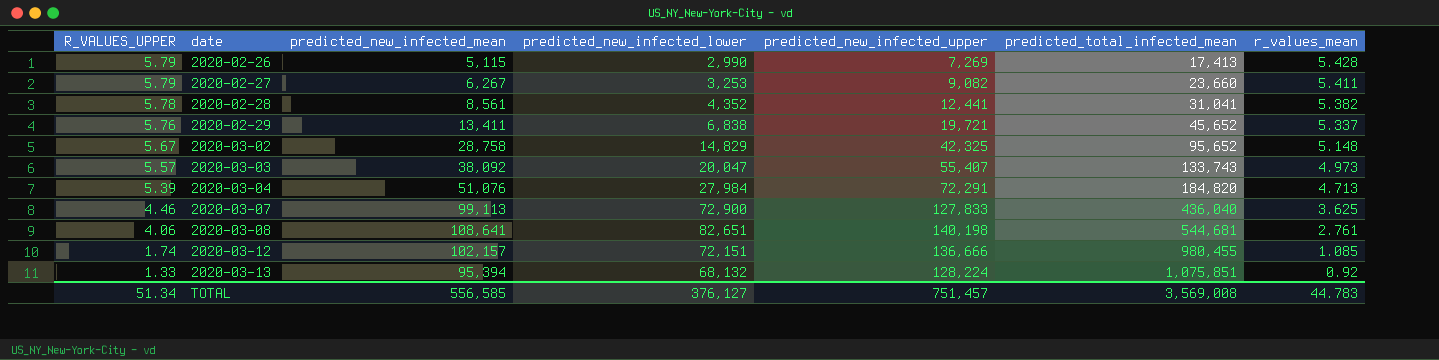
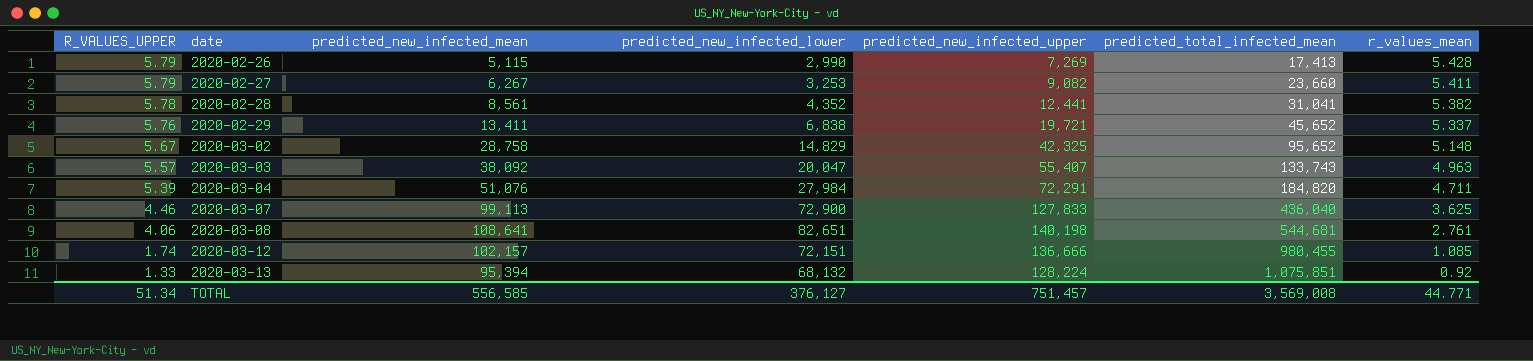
2020-03-03 | r_values_mean: 4.973 -> 4.963
2020-03-04 | r_values_mean: 4.713 -> 4.711
TOTAL | r_values_mean: 44.783 -> 44.771

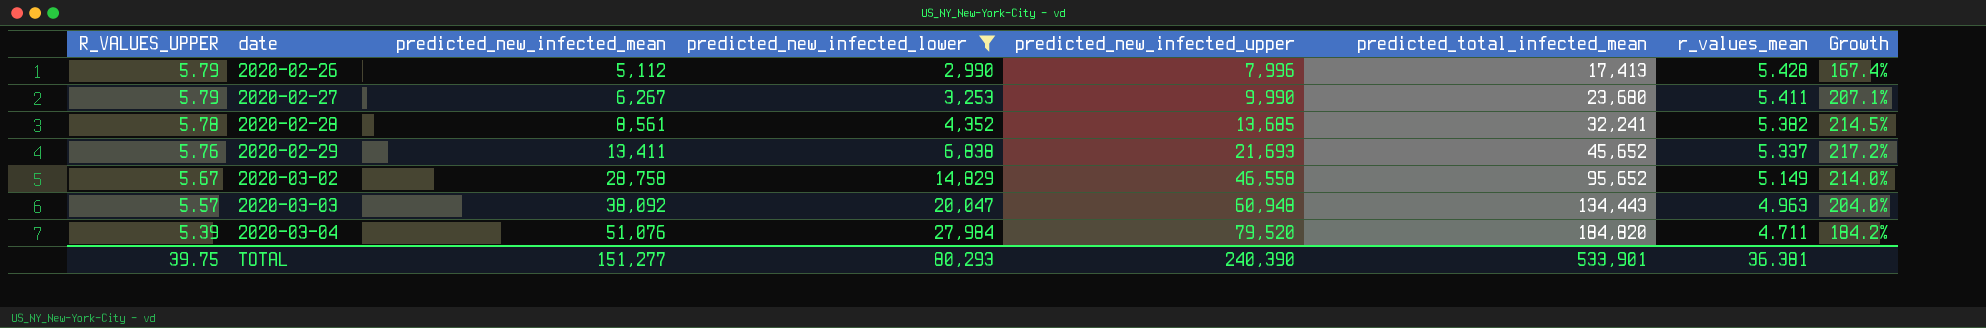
filter: none -> predicted_new_infected_lower <= 27,984
column Growth | formula: none -> ([predicted_new_infected_upper] - [predicted_new_infected_lower]) / [predicted_new_infected_lower]
2020-02-26 | predicted_new_infected_mean: 5,115 -> 5,112
2020-02-26 | predicted_new_infected_upper: 7,269 -> 7,996
2020-02-27 | predicted_new_infected_upper: 9,082 -> 9,990
2020-02-27 | predicted_total_infected_mean: 23,660 -> 23,680
2020-02-28 | predicted_new_infected_upper: 12,441 -> 13,685
2020-02-28 | predicted_total_infected_mean: 31,041 -> 32,241
2020-02-29 | predicted_new_infected_upper: 19,721 -> 21,693
2020-03-02 | predicted_new_infected_upper: 42,325 -> 46,558
2020-03-02 | r_values_mean: 5.148 -> 5.149
2020-03-03 | predicted_new_infected_upper: 55,407 -> 60,948
2020-03-03 | predicted_total_infected_mean: 133,743 -> 134,443
2020-03-04 | predicted_new_infected_upper: 72,291 -> 79,520
TOTAL | R_VALUES_UPPER: 51.34 -> 39.75
TOTAL | predicted_new_infected_mean: 556,585 -> 151,277
TOTAL | predicted_new_infected_lower: 376,127 -> 80,293
TOTAL | predicted_new_infected_upper: 751,457 -> 240,390
TOTAL | predicted_total_infected_mean: 3,569,008 -> 533,901
TOTAL | r_values_mean: 44.771 -> 36.381

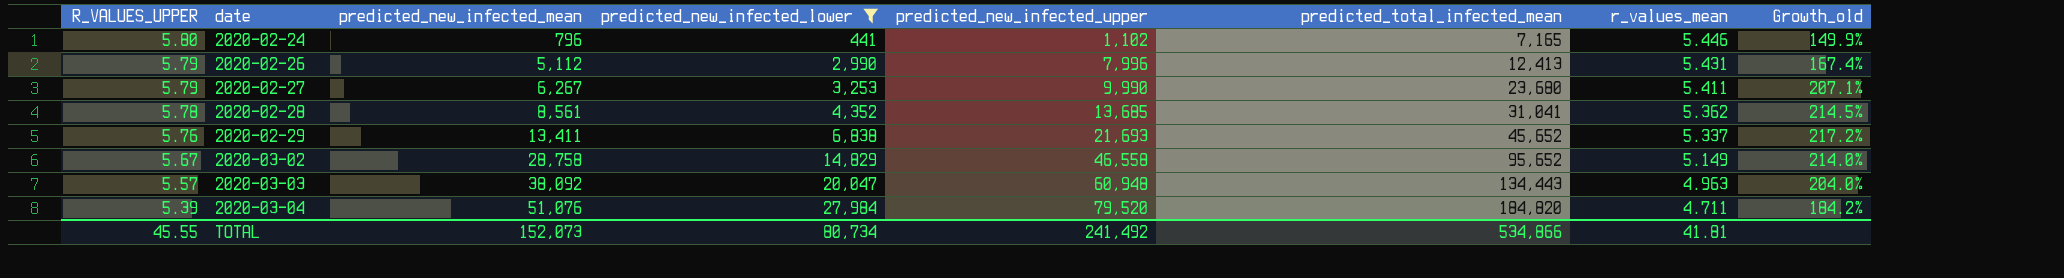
column name: Growth -> Growth_old
row 2020-02-24: none -> 5.80 | 796 | 441 | 1,102 | 7,165 | 5.446 | 149.9%
2020-02-26 | predicted_total_infected_mean: 17,413 -> 12,413
2020-02-26 | r_values_mean: 5.428 -> 5.431
2020-02-28 | predicted_total_infected_mean: 32,241 -> 31,041
2020-02-28 | r_values_mean: 5.382 -> 5.362
TOTAL | R_VALUES_UPPER: 39.75 -> 45.55
TOTAL | predicted_new_infected_mean: 151,277 -> 152,073
TOTAL | predicted_new_infected_lower: 80,293 -> 80,734
TOTAL | predicted_new_infected_upper: 240,390 -> 241,492
TOTAL | predicted_total_infected_mean: 533,901 -> 534,866
TOTAL | r_values_mean: 36.381 -> 41.81

